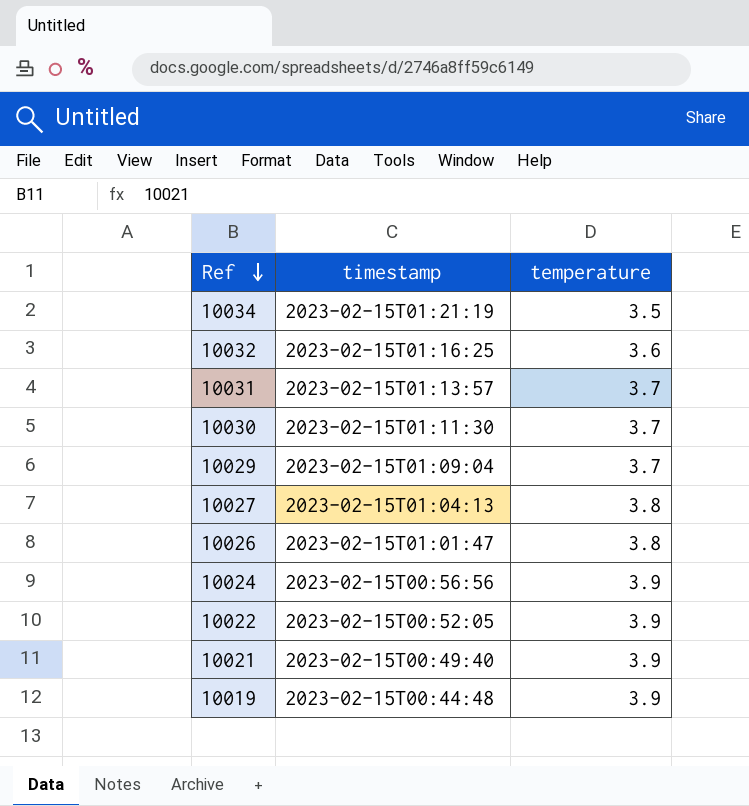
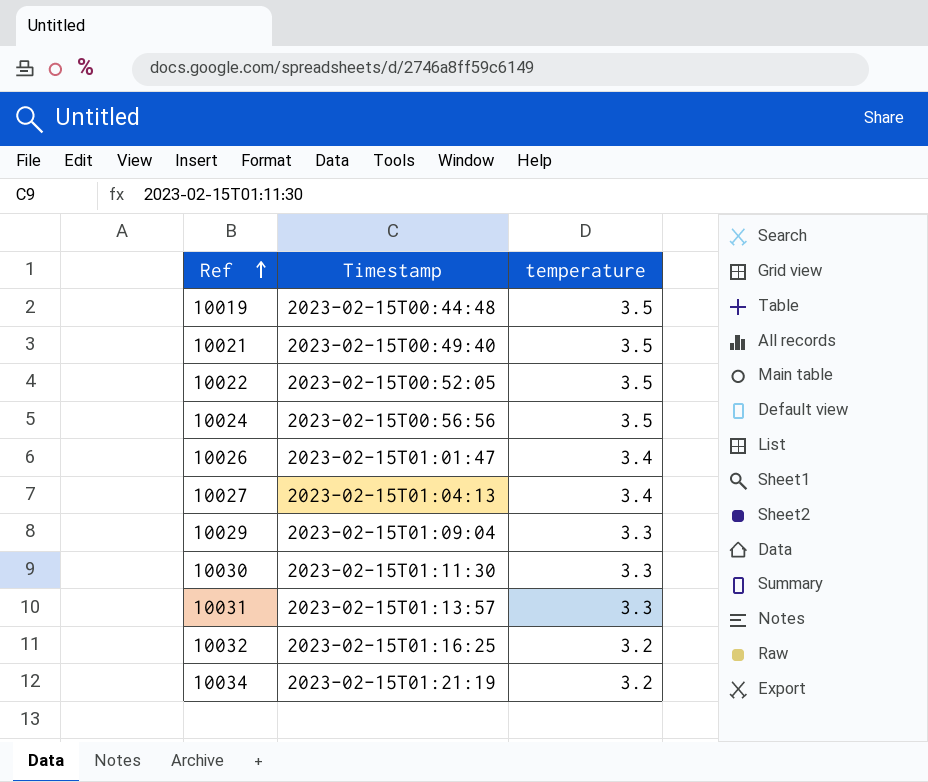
row order: Ref descending -> Ref ascending
column name: timestamp -> Timestamp
10019 | temperature: 3.9 -> 3.5
10021 | temperature: 3.9 -> 3.5
10022 | temperature: 3.9 -> 3.5
10024 | temperature: 3.9 -> 3.5
10026 | temperature: 3.8 -> 3.4
10027 | temperature: 3.8 -> 3.4
10029 | temperature: 3.7 -> 3.3
10030 | temperature: 3.7 -> 3.3
10031 | temperature: 3.7 -> 3.3
10032 | temperature: 3.6 -> 3.2
10034 | temperature: 3.5 -> 3.2

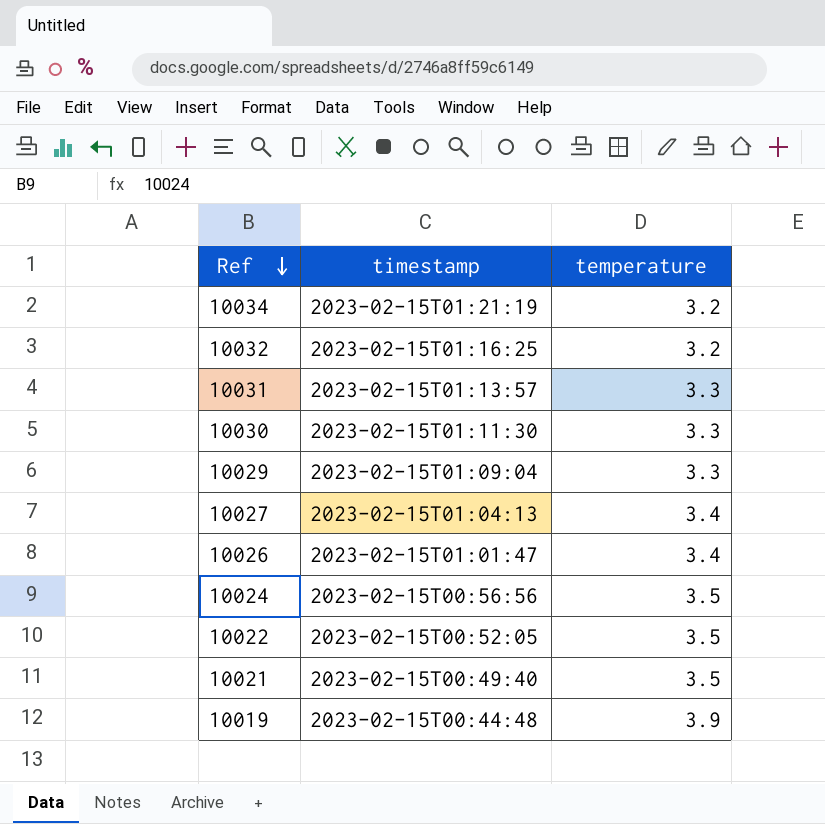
row order: Ref ascending -> Ref descending
column name: Timestamp -> timestamp
10019 | temperature: 3.5 -> 3.9

